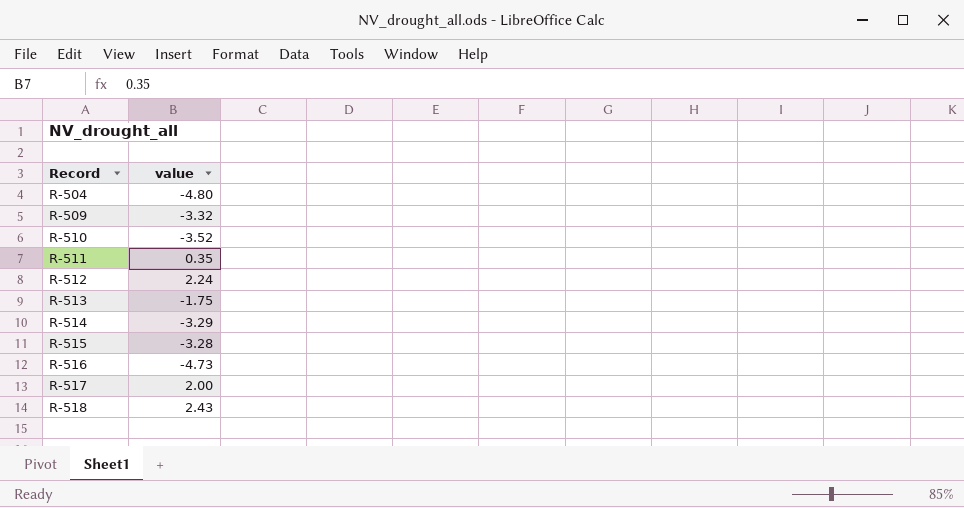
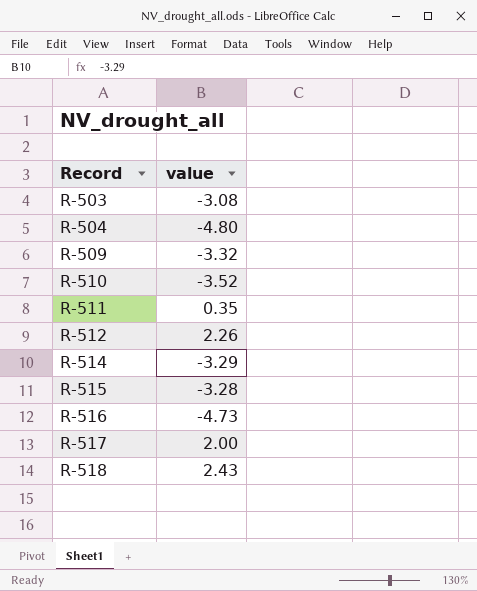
row R-513: -1.75 -> none
row R-503: none -> -3.08
R-512 | value: 2.24 -> 2.26

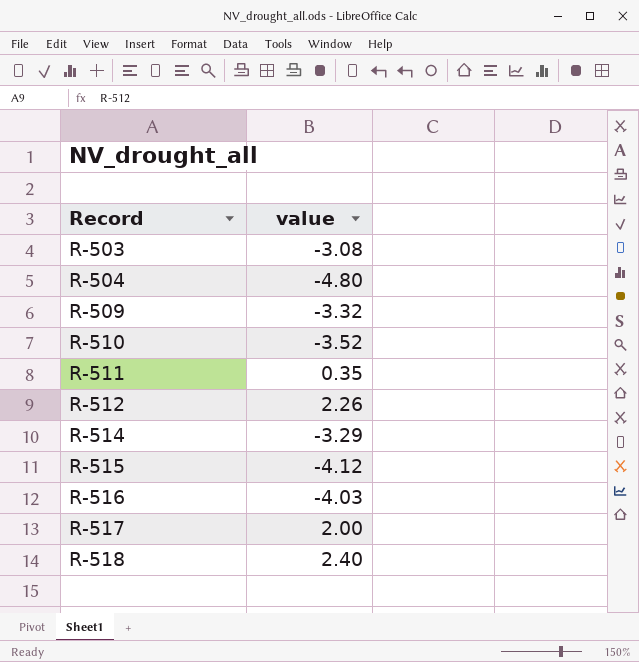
R-515 | value: -3.28 -> -4.12
R-516 | value: -4.73 -> -4.03
R-518 | value: 2.43 -> 2.40

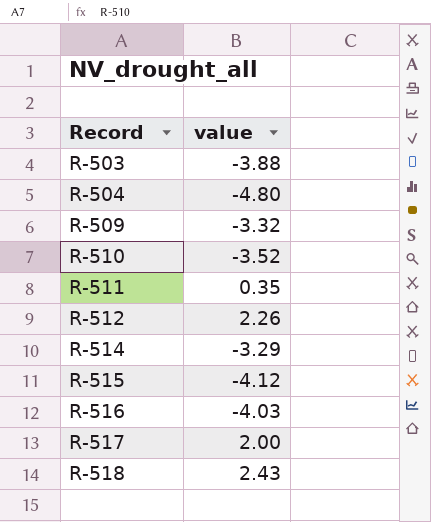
R-503 | value: -3.08 -> -3.88
R-518 | value: 2.40 -> 2.43

